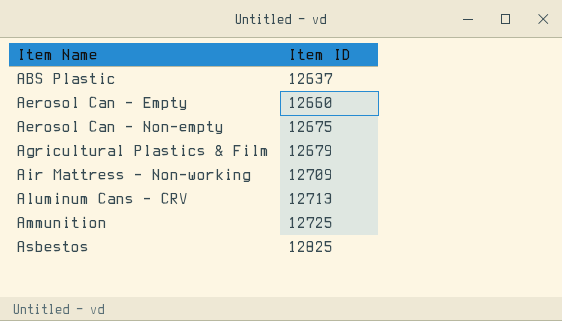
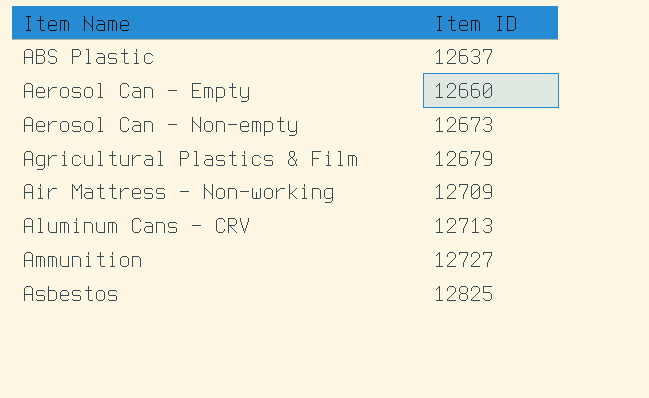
Aerosol Can - Non-empty | Item ID: 12675 -> 12673
Ammunition | Item ID: 12725 -> 12727

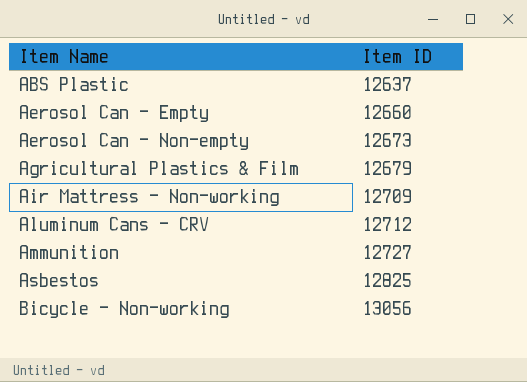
Aluminum Cans - CRV | Item ID: 12713 -> 12712
row Bicycle - Non-working: none -> 13056

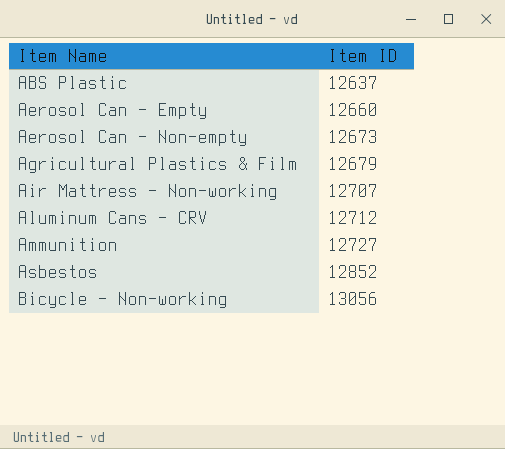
Air Mattress - Non-working | Item ID: 12709 -> 12707
Asbestos | Item ID: 12825 -> 12852

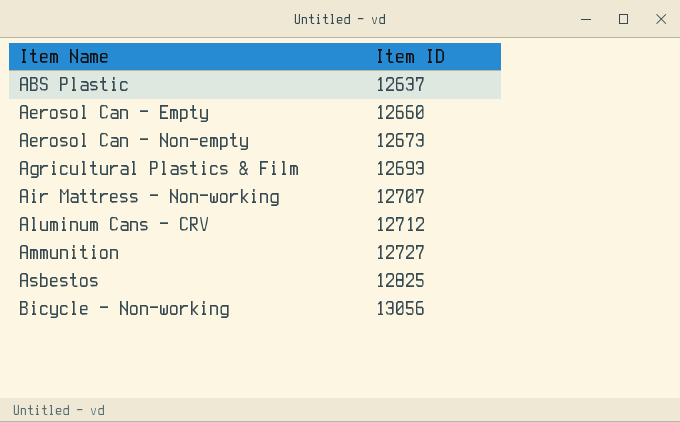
Agricultural Plastics & Film | Item ID: 12679 -> 12693
Asbestos | Item ID: 12852 -> 12825

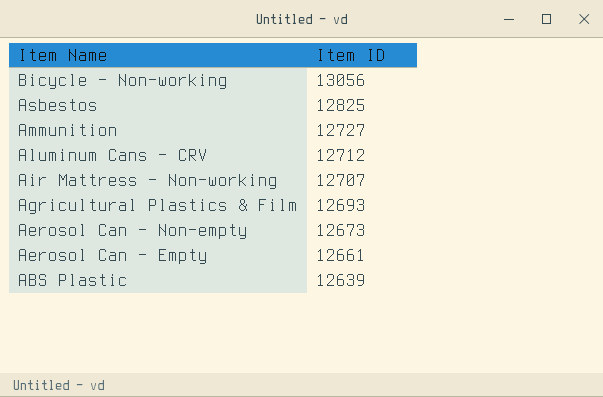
row order: Item Name ascending -> Item Name descending
Aerosol Can - Empty | Item ID: 12660 -> 12661
ABS Plastic | Item ID: 12637 -> 12639

